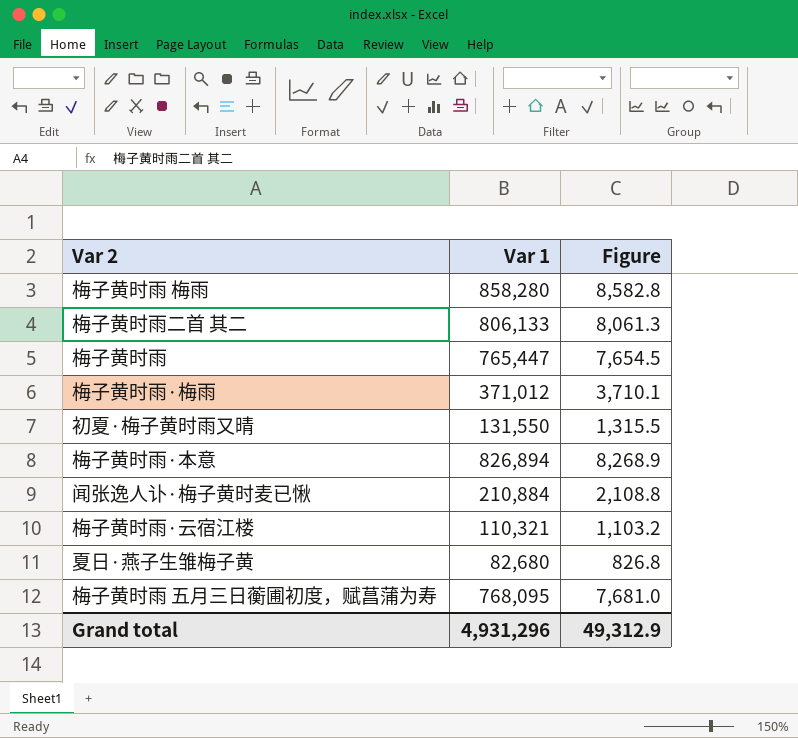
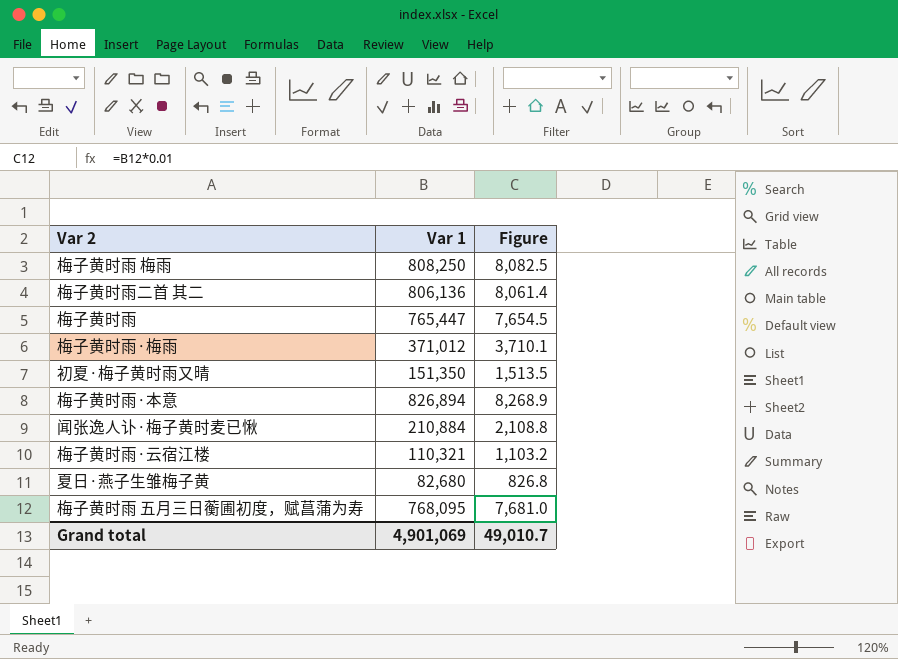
梅子黄时雨 梅雨 | Var 1: 858,280 -> 808,250
梅子黄时雨 梅雨 | Figure: 8,582.8 -> 8,082.5
梅子黄时雨二首 其二 | Var 1: 806,133 -> 806,136
梅子黄时雨二首 其二 | Figure: 8,061.3 -> 8,061.4
初夏·梅子黄时雨又晴 | Var 1: 131,550 -> 151,350
初夏·梅子黄时雨又晴 | Figure: 1,315.5 -> 1,513.5
Grand total | Var 1: 4,931,296 -> 4,901,069
Grand total | Figure: 49,312.9 -> 49,010.7

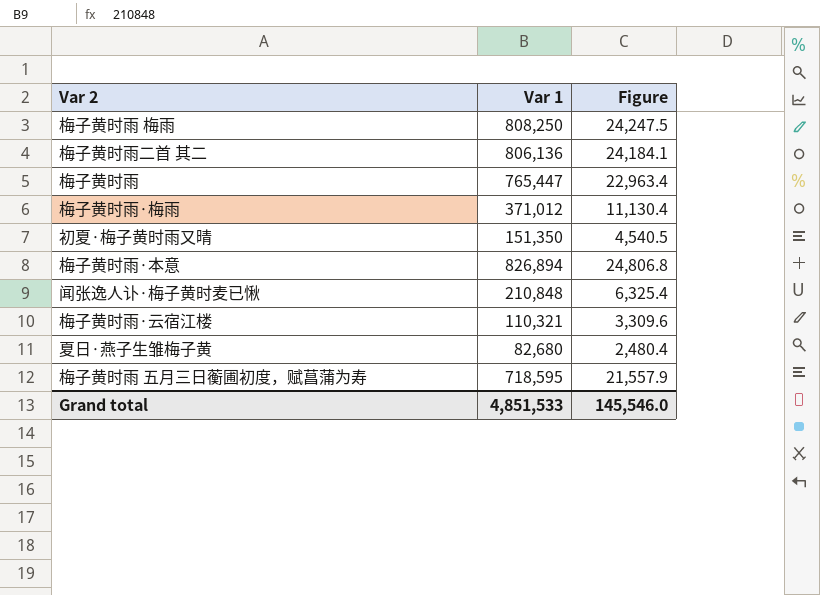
column Figure | formula: [Var 1] * 0.01 -> [Var 1] * 0.03
闻张逸人讣·梅子黄时麦已愀 | Var 1: 210,884 -> 210,848
梅子黄时雨 五月三日蘅圃初度，赋菖蒲为寿 | Var 1: 768,095 -> 718,595
Grand total | Var 1: 4,901,069 -> 4,851,533
Grand total | Figure: 49,010.7 -> 145,546.0

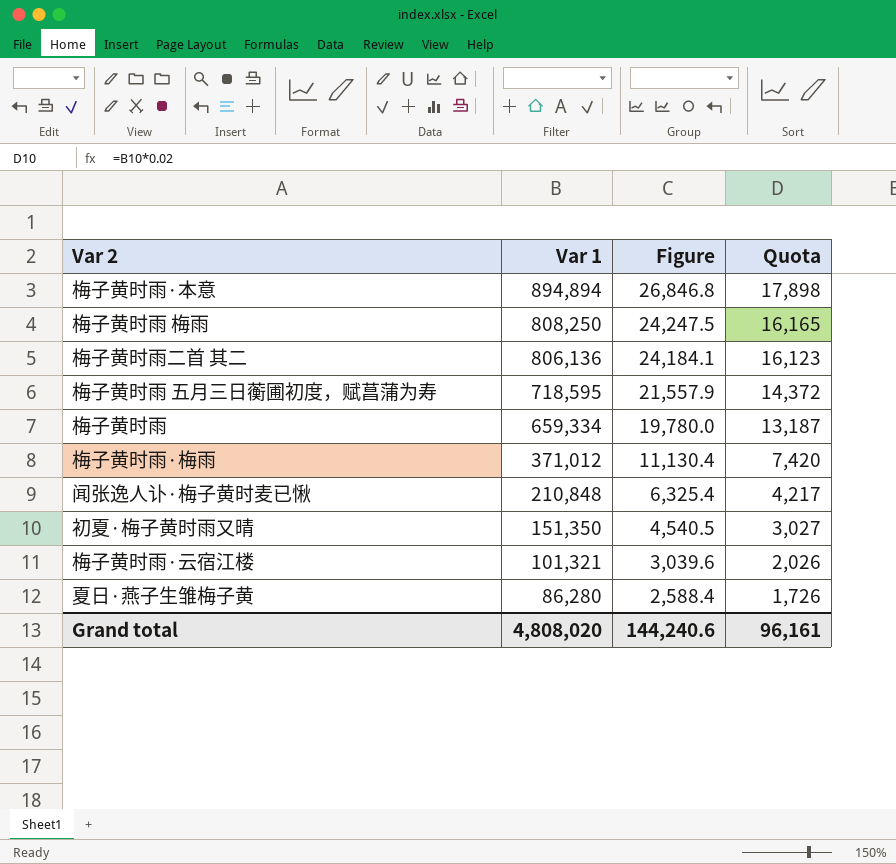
row order: none -> Var 1 descending
column Quota | formula: none -> [Var 1] * 0.02
梅子黄时雨·本意 | Var 1: 826,894 -> 894,894
梅子黄时雨·本意 | Figure: 24,806.8 -> 26,846.8
梅子黄时雨 | Var 1: 765,447 -> 659,334
梅子黄时雨 | Figure: 22,963.4 -> 19,780.0
梅子黄时雨·云宿江楼 | Var 1: 110,321 -> 101,321
梅子黄时雨·云宿江楼 | Figure: 3,309.6 -> 3,039.6
夏日·燕子生雏梅子黄 | Var 1: 82,680 -> 86,280
夏日·燕子生雏梅子黄 | Figure: 2,480.4 -> 2,588.4
Grand total | Var 1: 4,851,533 -> 4,808,020
Grand total | Figure: 145,546.0 -> 144,240.6

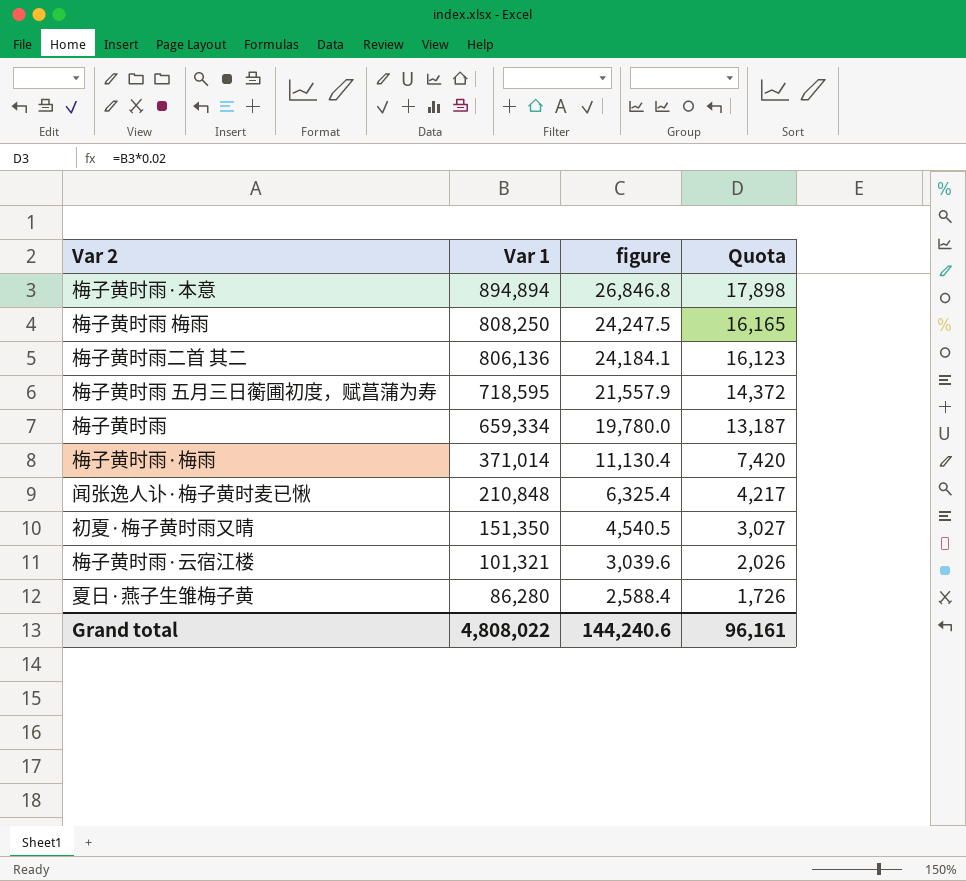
column name: Figure -> figure
梅子黄时雨·梅雨 | Var 1: 371,012 -> 371,014
Grand total | Var 1: 4,808,020 -> 4,808,022

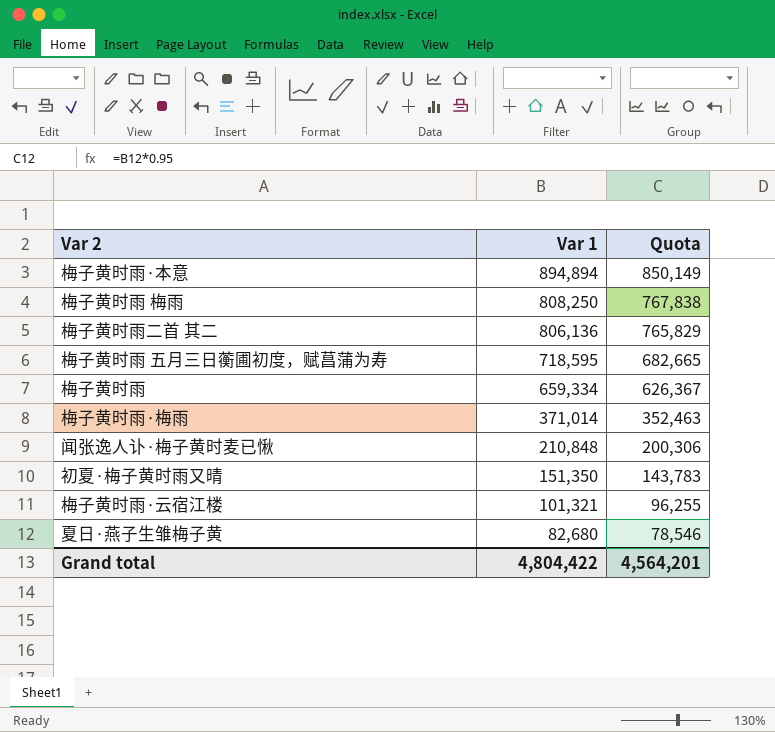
column figure | formula: [Var 1] * 0.03 -> none
column Quota | formula: [Var 1] * 0.02 -> [Var 1] * 0.95
夏日·燕子生雏梅子黄 | Var 1: 86,280 -> 82,680
Grand total | Var 1: 4,808,022 -> 4,804,422
Grand total | Quota: 96,161 -> 4,564,201

